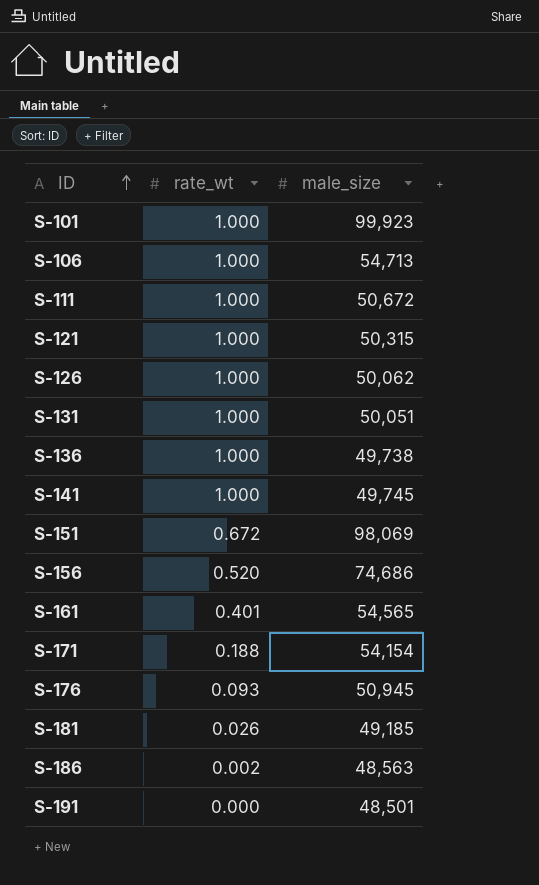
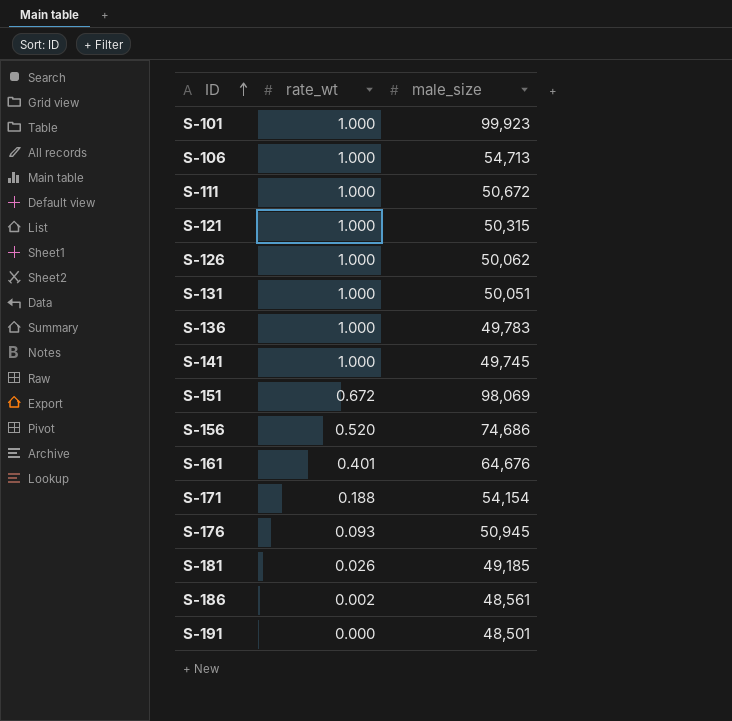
S-136 | male_size: 49,738 -> 49,783
S-161 | male_size: 54,565 -> 64,676
S-186 | male_size: 48,563 -> 48,561

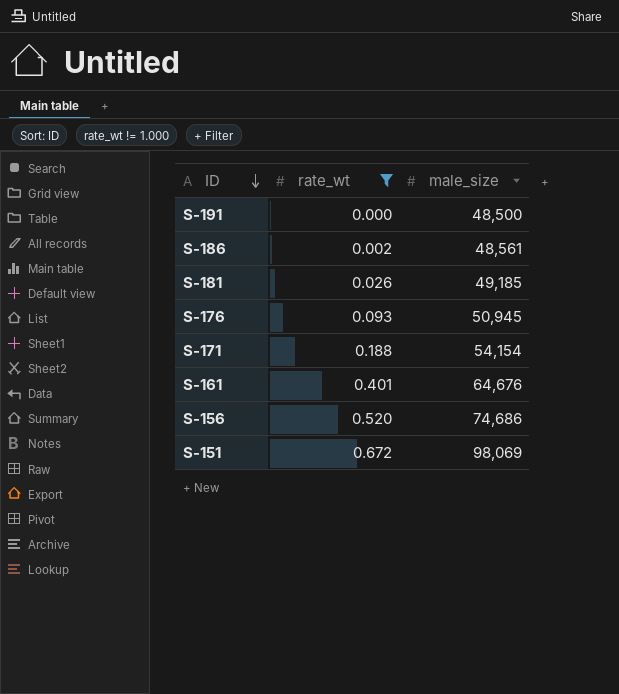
filter: none -> rate_wt != 1.000
row order: ID ascending -> ID descending
S-191 | male_size: 48,501 -> 48,500

